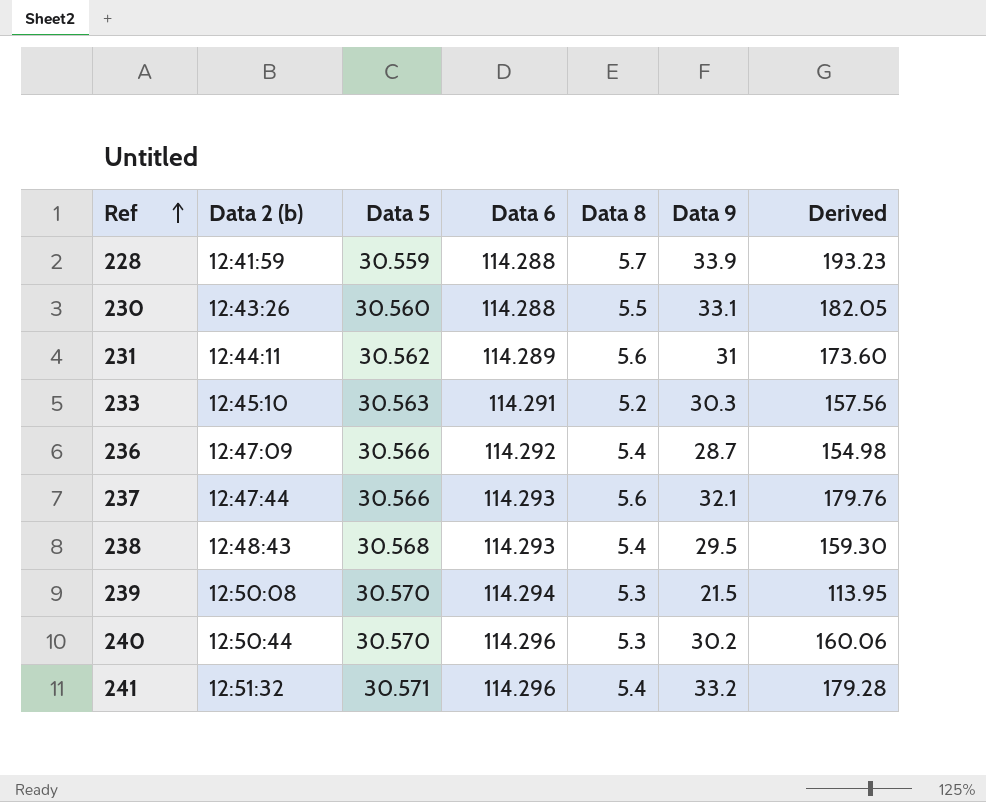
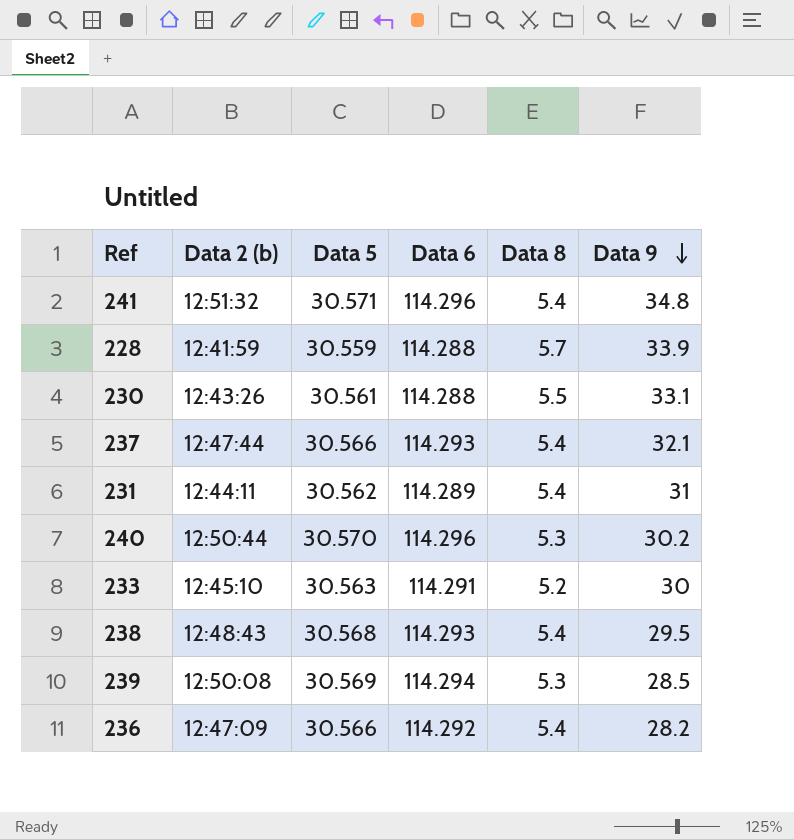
row order: Ref ascending -> Data 9 descending
column Derived | formula: [Data 8] * [Data 9] -> none
241 | Data 9: 33.2 -> 34.8
230 | Data 5: 30.560 -> 30.561
237 | Data 8: 5.6 -> 5.4
231 | Data 8: 5.6 -> 5.4
233 | Data 9: 30.3 -> 30
239 | Data 5: 30.570 -> 30.569
239 | Data 9: 21.5 -> 28.5
236 | Data 9: 28.7 -> 28.2

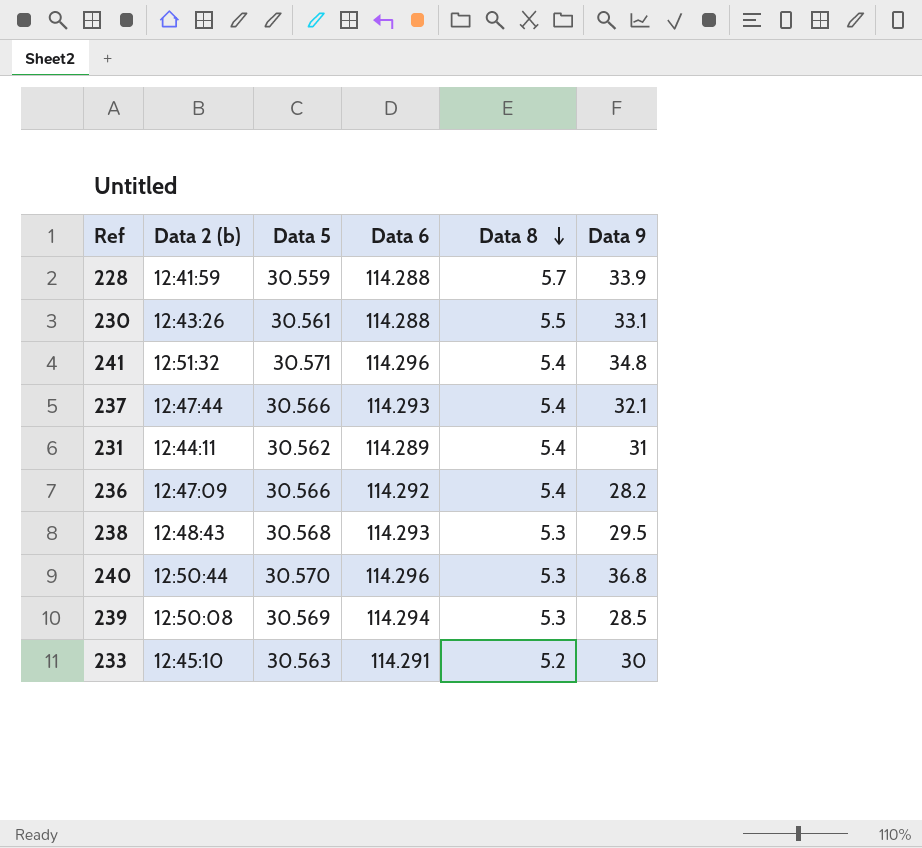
row order: Data 9 descending -> Data 8 descending
238 | Data 8: 5.4 -> 5.3
240 | Data 9: 30.2 -> 36.8

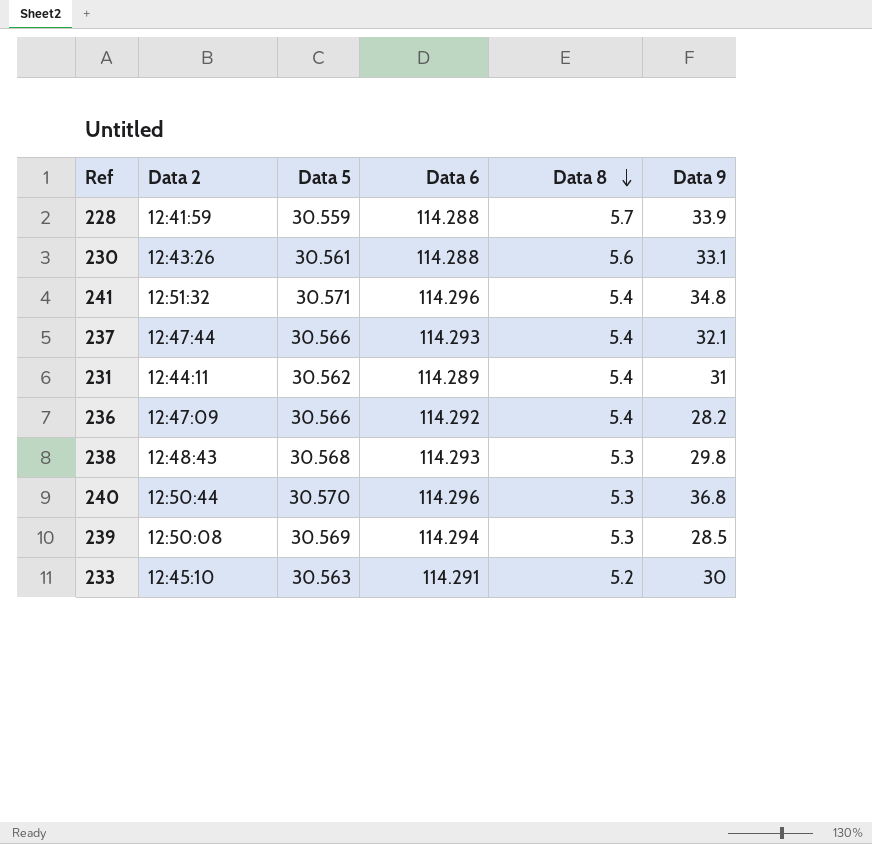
column name: Data 2 (b) -> Data 2
230 | Data 8: 5.5 -> 5.6
238 | Data 9: 29.5 -> 29.8

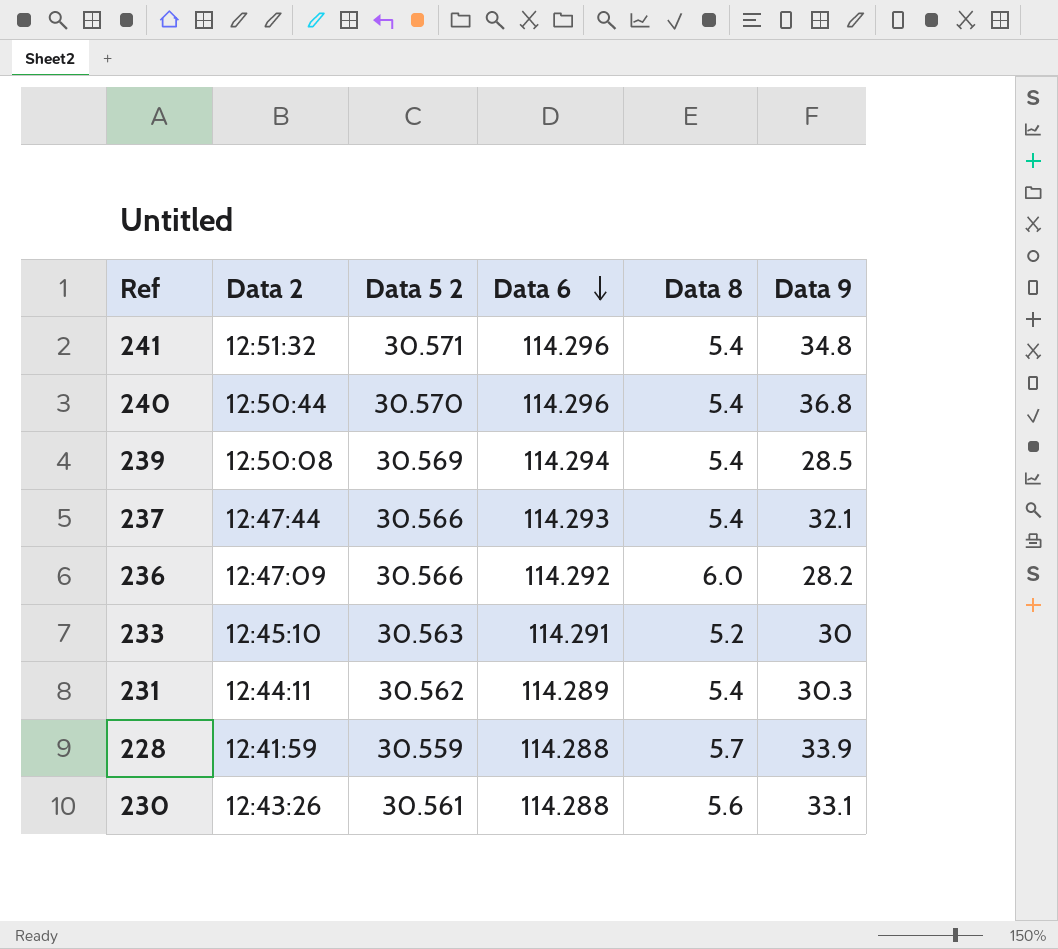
row order: Data 8 descending -> Data 6 descending
column name: Data 5 -> Data 5 2
row 238: 12:48:43 | 30.568 | 114.293 | 5.3 | 29.8 -> none
240 | Data 8: 5.3 -> 5.4
239 | Data 8: 5.3 -> 5.4
236 | Data 8: 5.4 -> 6.0
231 | Data 9: 31 -> 30.3

